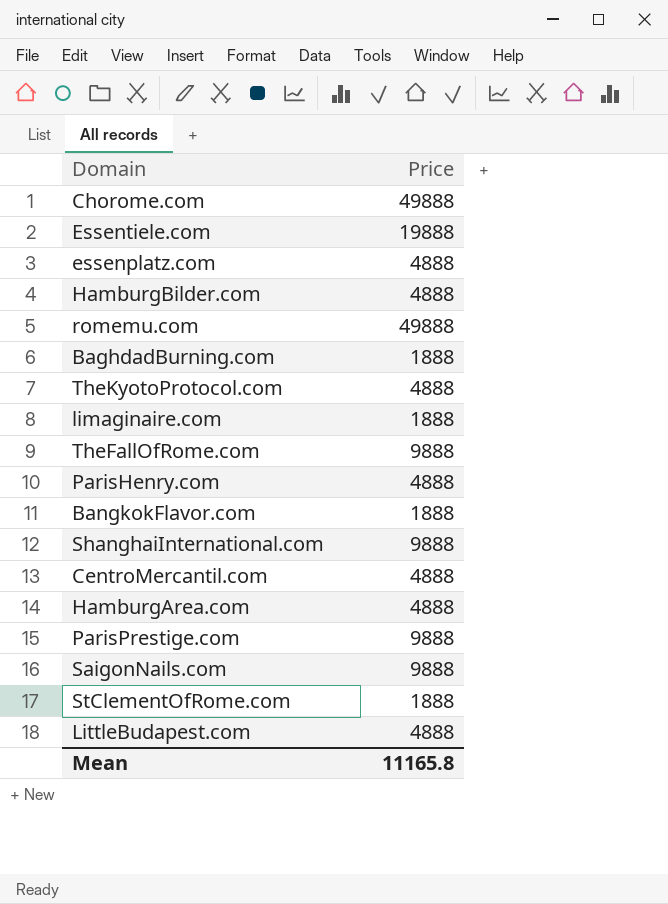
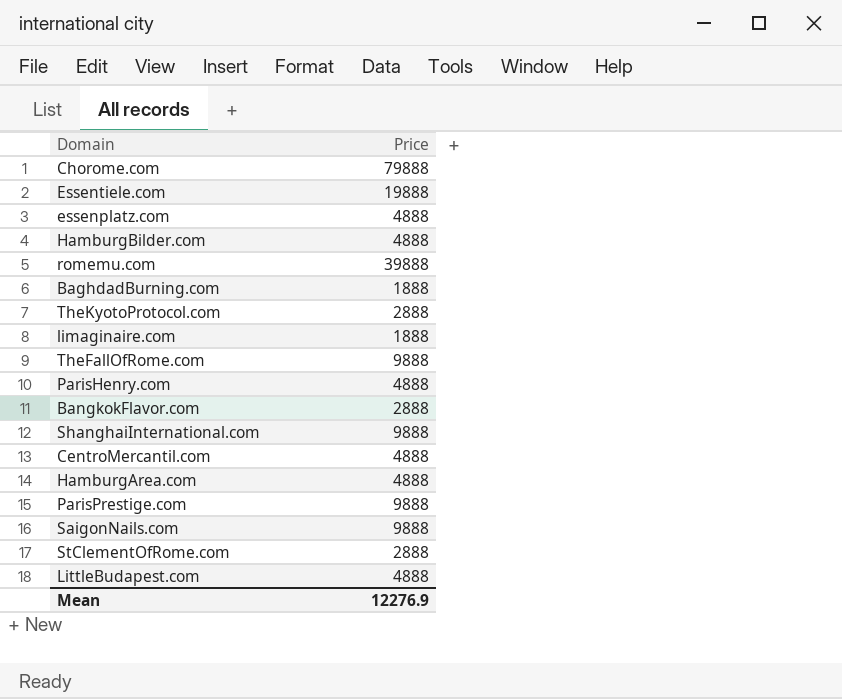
Chorome.com | Price: 49888 -> 79888
romemu.com | Price: 49888 -> 39888
TheKyotoProtocol.com | Price: 4888 -> 2888
BangkokFlavor.com | Price: 1888 -> 2888
StClementOfRome.com | Price: 1888 -> 2888
Mean | Price: 11165.8 -> 12276.9

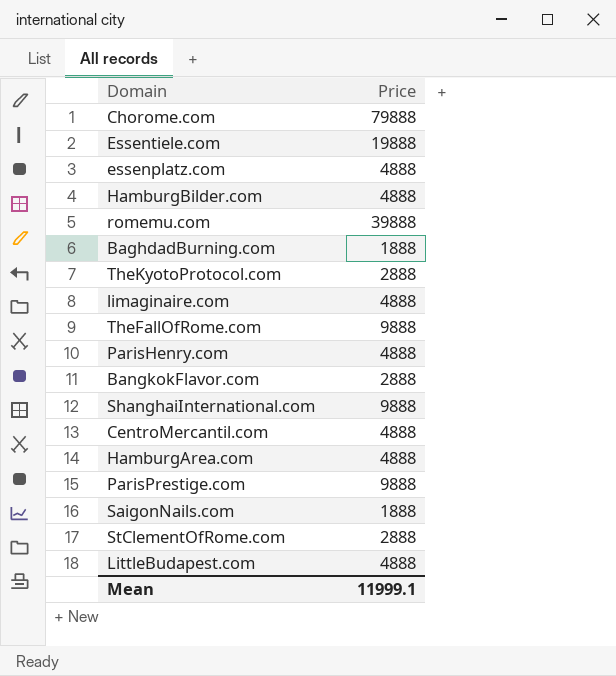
limaginaire.com | Price: 1888 -> 4888
SaigonNails.com | Price: 9888 -> 1888
Mean | Price: 12276.9 -> 11999.1

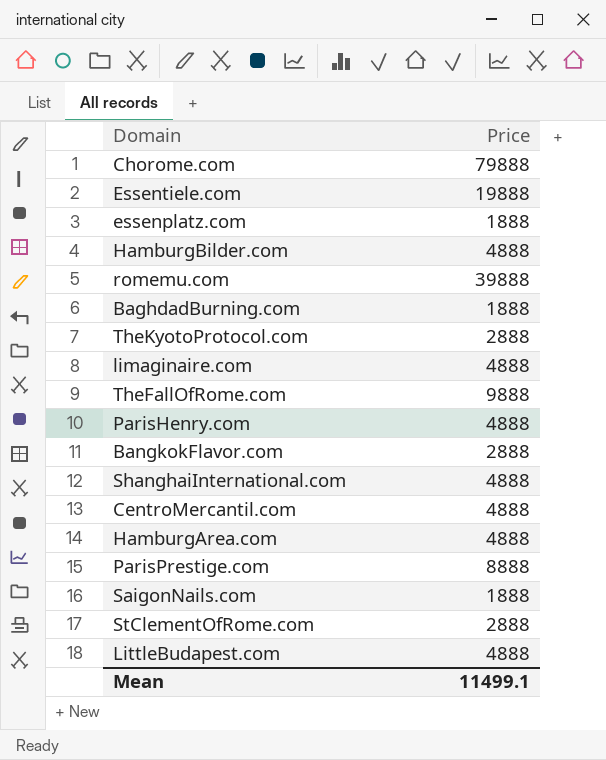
essenplatz.com | Price: 4888 -> 1888
ShanghaiInternational.com | Price: 9888 -> 4888
ParisPrestige.com | Price: 9888 -> 8888
Mean | Price: 11999.1 -> 11499.1

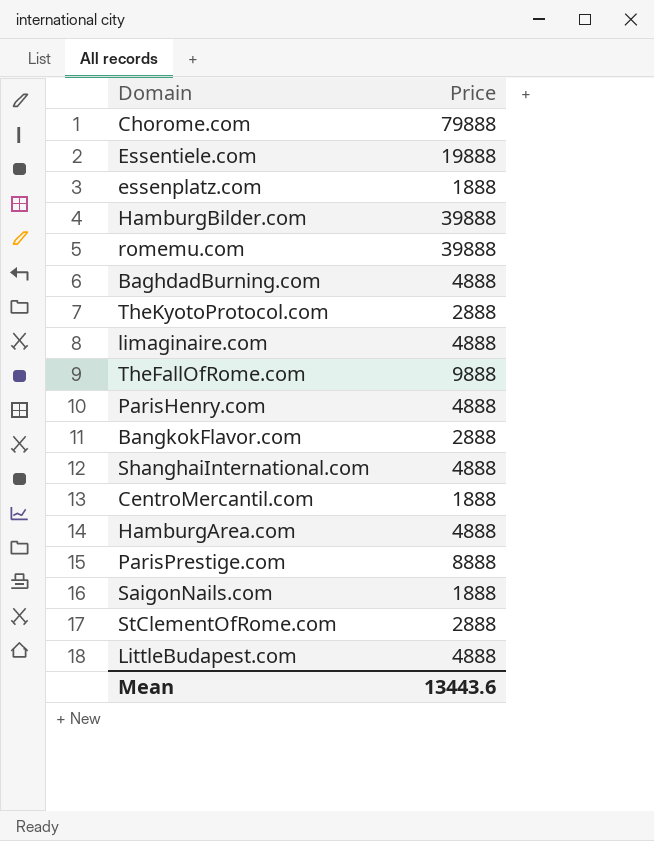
HamburgBilder.com | Price: 4888 -> 39888
BaghdadBurning.com | Price: 1888 -> 4888
CentroMercantil.com | Price: 4888 -> 1888
Mean | Price: 11499.1 -> 13443.6

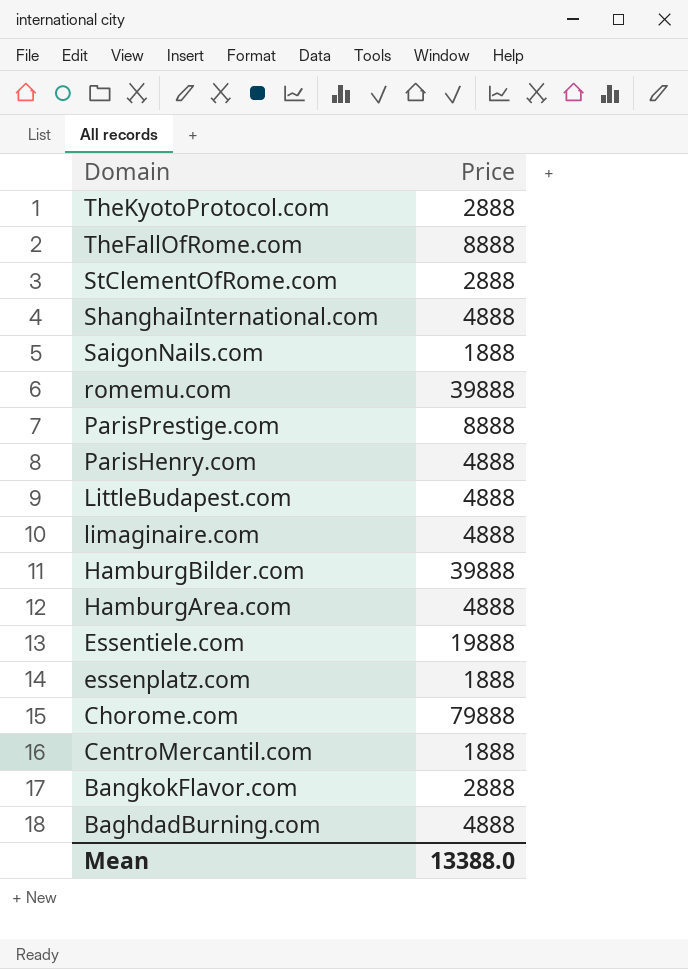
row order: none -> Domain descending
TheFallOfRome.com | Price: 9888 -> 8888
Mean | Price: 13443.6 -> 13388.0

